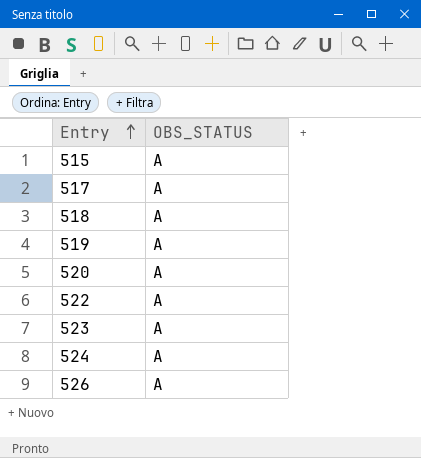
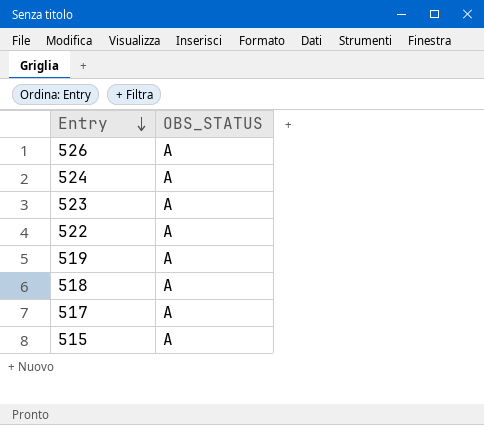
row order: Entry ascending -> Entry descending
row 520: A -> none

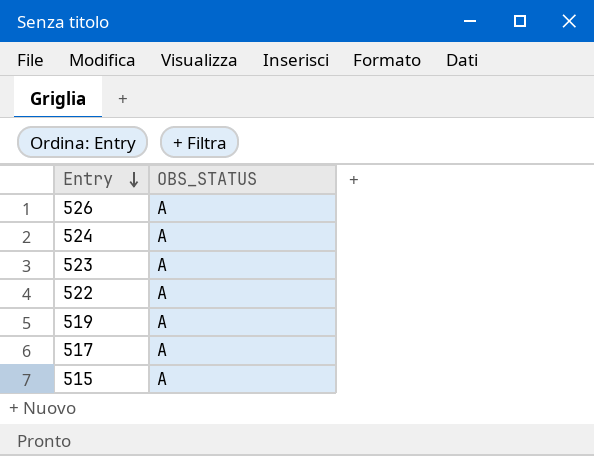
row 518: A -> none

